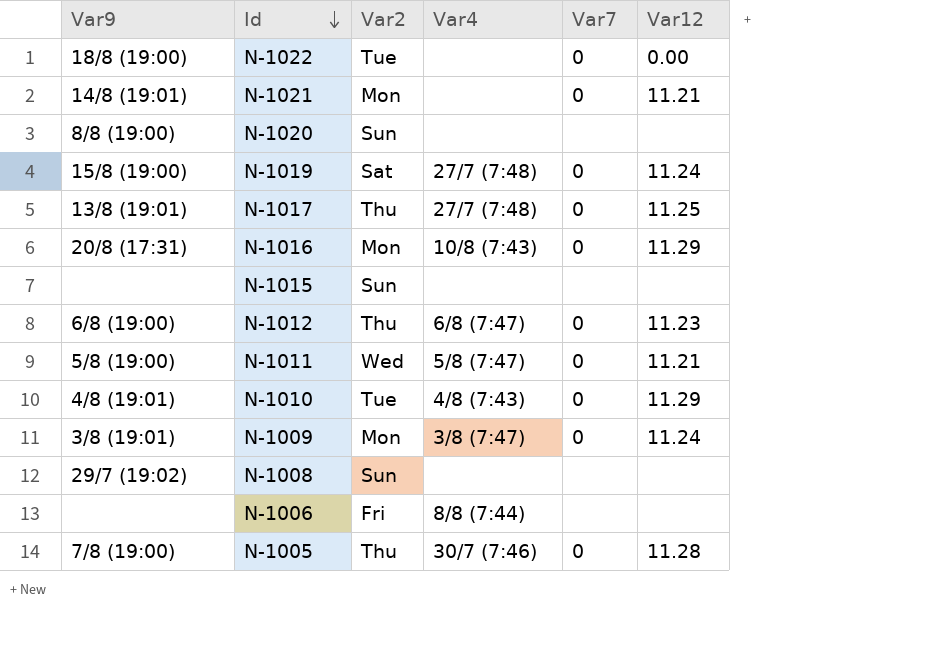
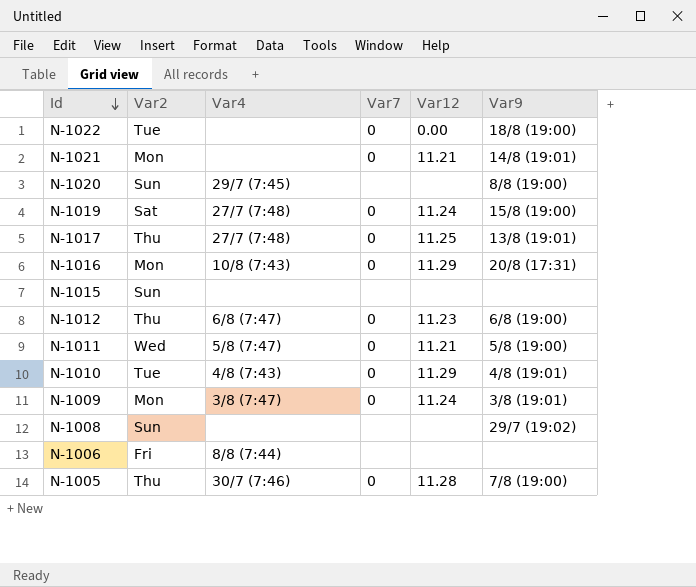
column Var9 | position: 1 -> 6
N-1020 | Var4: none -> 29/7 (7:45)

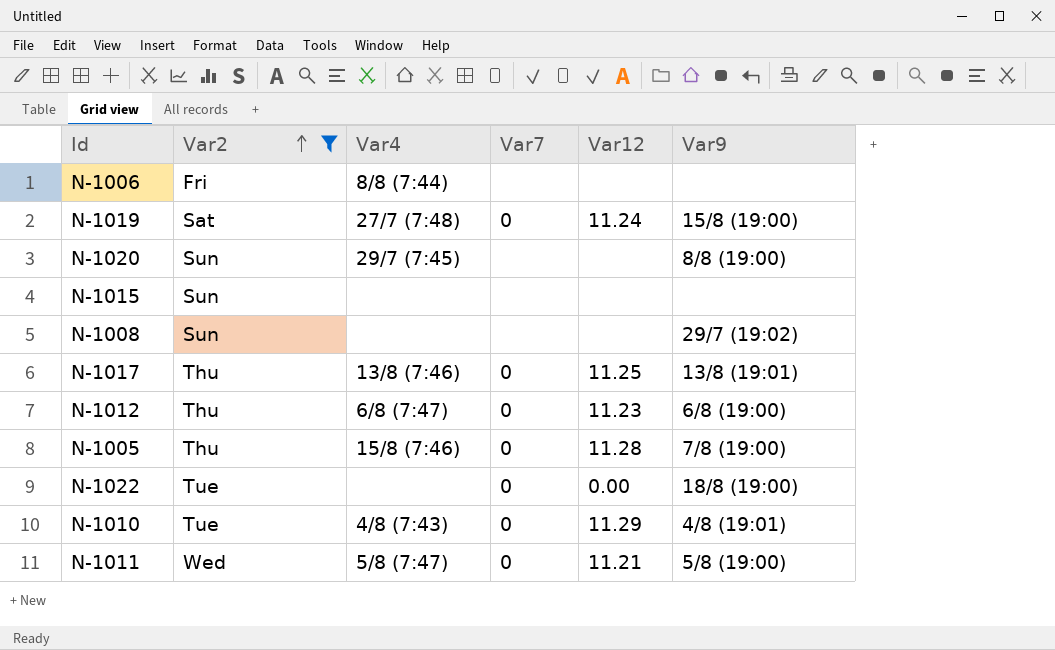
filter: none -> Var2 != Mon
row order: Id descending -> Var2 ascending
N-1017 | Var4: 27/7 (7:48) -> 13/8 (7:46)
N-1005 | Var4: 30/7 (7:46) -> 15/8 (7:46)

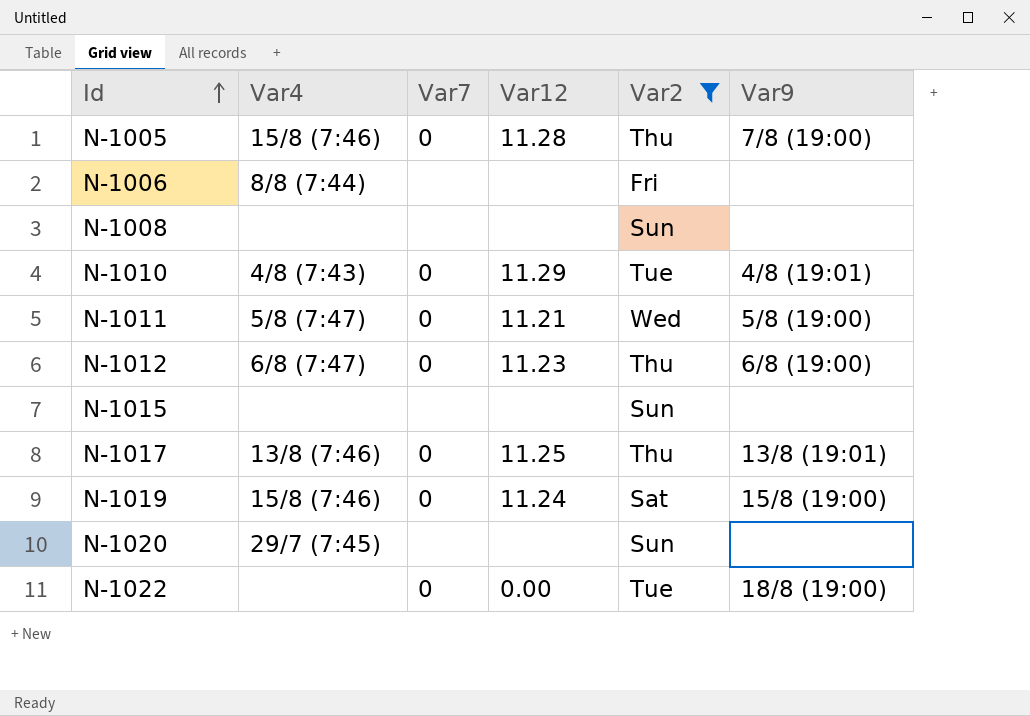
row order: Var2 ascending -> Id ascending
column Var2 | position: 2 -> 5
N-1008 | Var9: 29/7 (19:02) -> none
N-1019 | Var4: 27/7 (7:48) -> 15/8 (7:46)
N-1020 | Var9: 8/8 (19:00) -> none

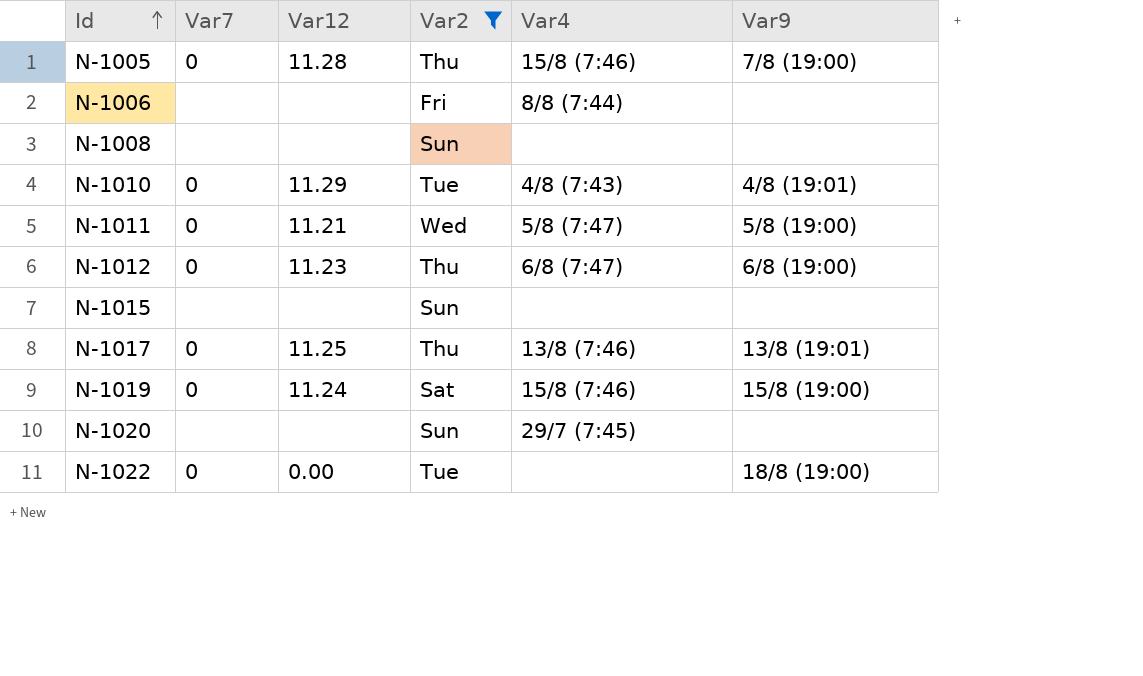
column Var4 | position: 2 -> 5

